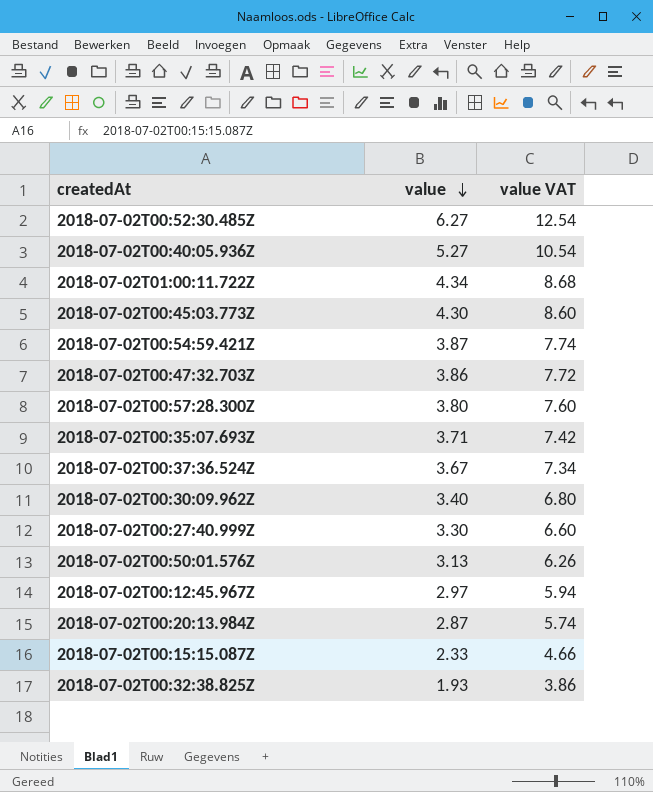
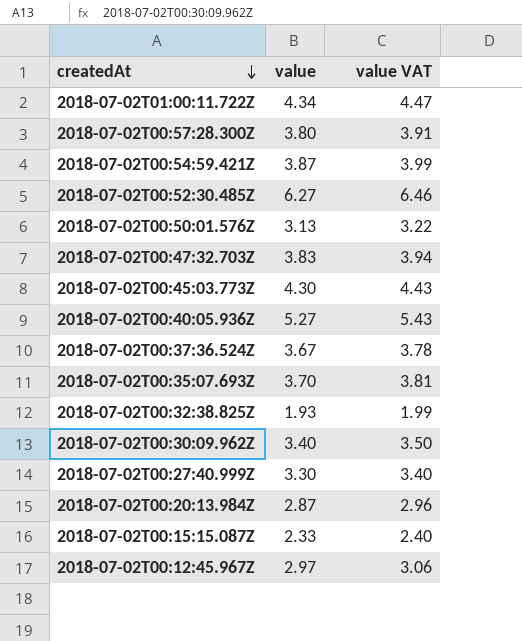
row order: value descending -> createdAt descending
column value VAT | formula: [value] * 2 -> [value] * 1.03
2018-07-02T00:47:32.703Z | value: 3.86 -> 3.83
2018-07-02T00:35:07.693Z | value: 3.71 -> 3.70

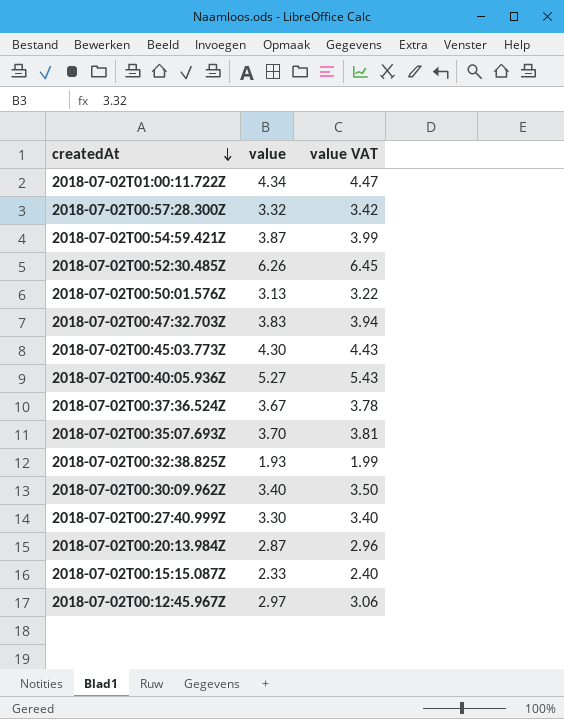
2018-07-02T00:57:28.300Z | value: 3.80 -> 3.32
2018-07-02T00:57:28.300Z | value VAT: 3.91 -> 3.42
2018-07-02T00:52:30.485Z | value: 6.27 -> 6.26
2018-07-02T00:52:30.485Z | value VAT: 6.46 -> 6.45

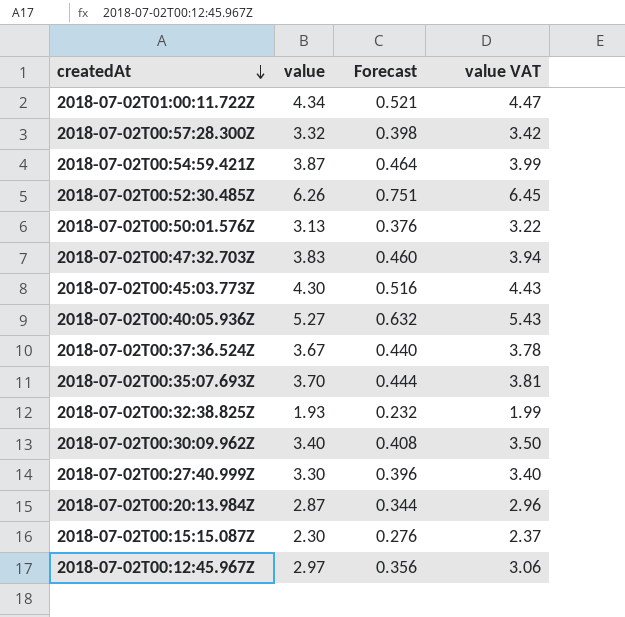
column Forecast | formula: none -> [value] * 0.12
2018-07-02T00:15:15.087Z | value: 2.33 -> 2.30
2018-07-02T00:15:15.087Z | value VAT: 2.40 -> 2.37

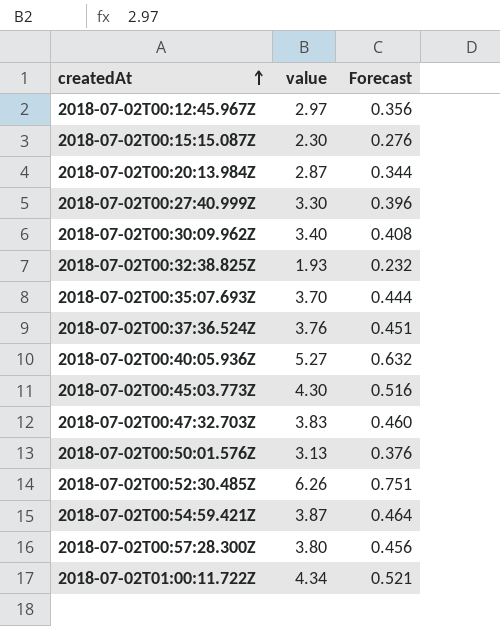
row order: createdAt descending -> createdAt ascending
column value VAT | formula: [value] * 1.03 -> none
2018-07-02T00:37:36.524Z | value: 3.67 -> 3.76
2018-07-02T00:37:36.524Z | Forecast: 0.440 -> 0.451
2018-07-02T00:57:28.300Z | value: 3.32 -> 3.80
2018-07-02T00:57:28.300Z | Forecast: 0.398 -> 0.456

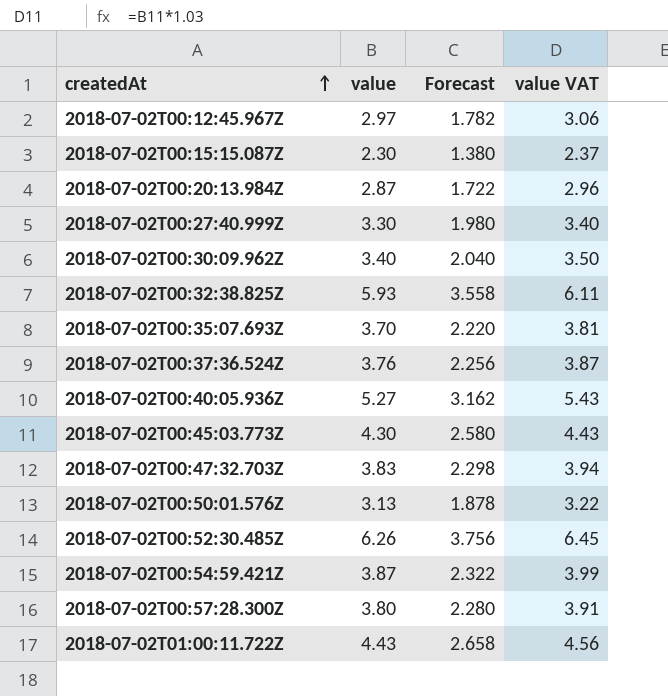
column Forecast | formula: [value] * 0.12 -> [value] * 0.6
column value VAT | formula: none -> [value] * 1.03
2018-07-02T00:32:38.825Z | value: 1.93 -> 5.93
2018-07-02T01:00:11.722Z | value: 4.34 -> 4.43

